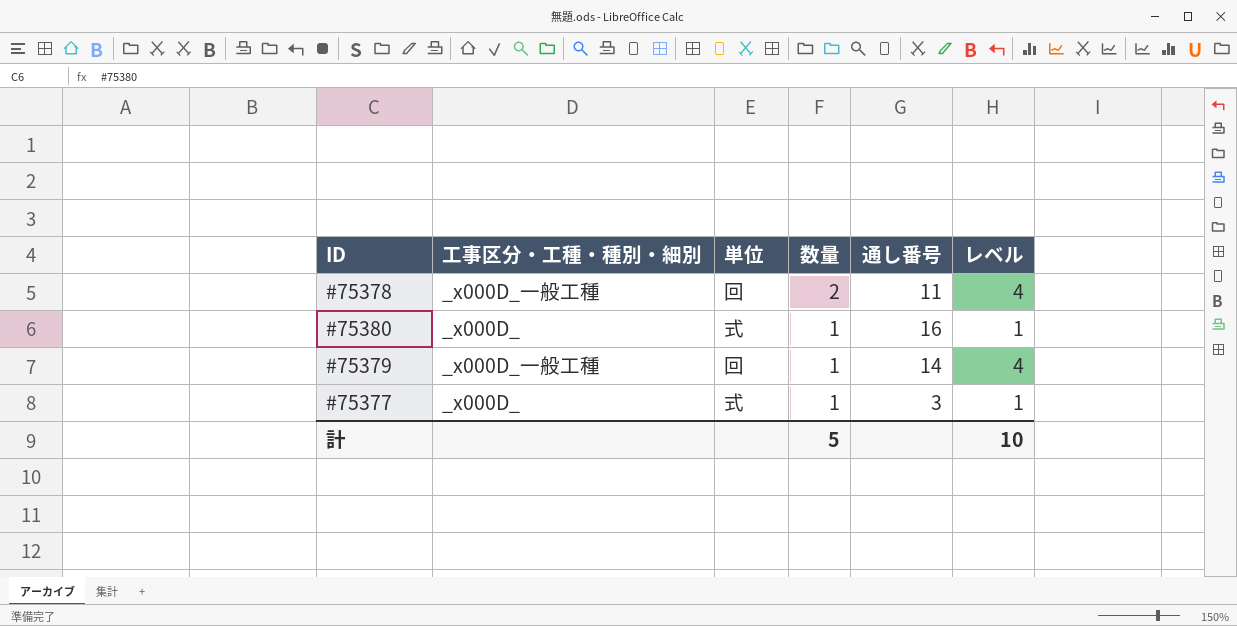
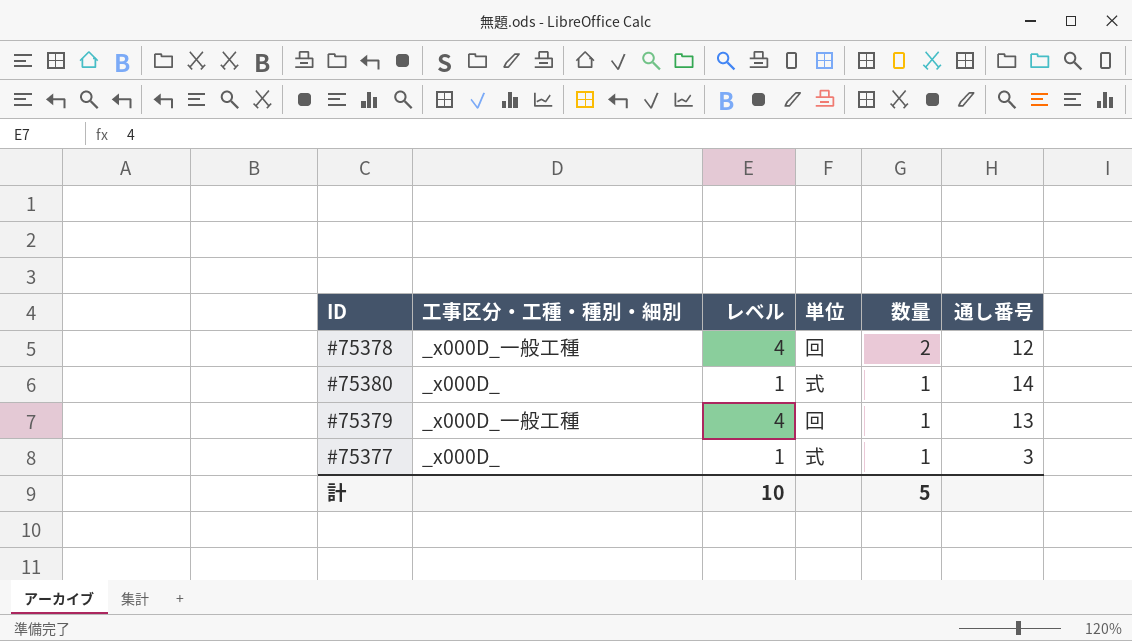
column レベル | position: 6 -> 3
#75378 | 通し番号: 11 -> 12
#75380 | 通し番号: 16 -> 14
#75379 | 通し番号: 14 -> 13

